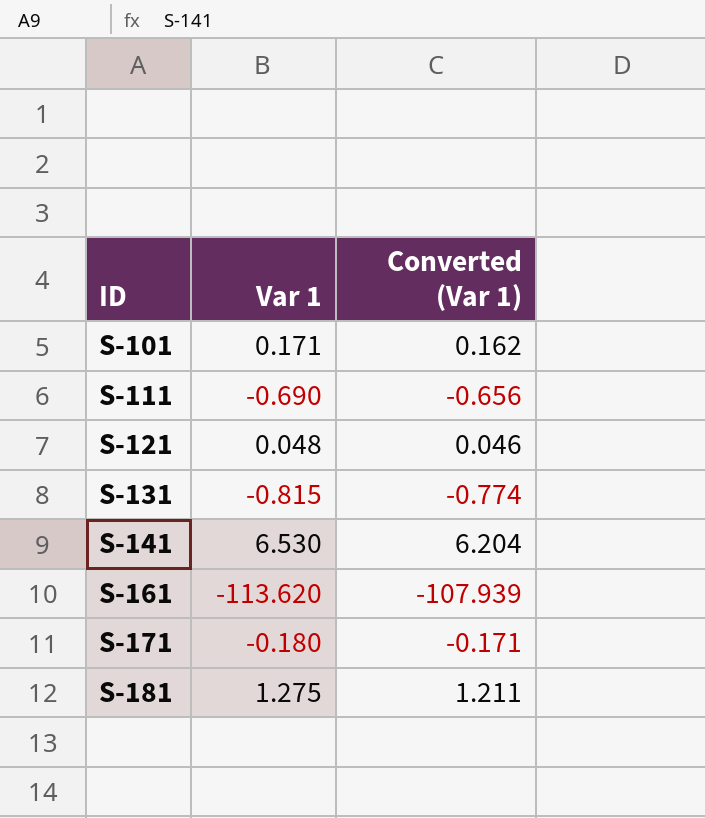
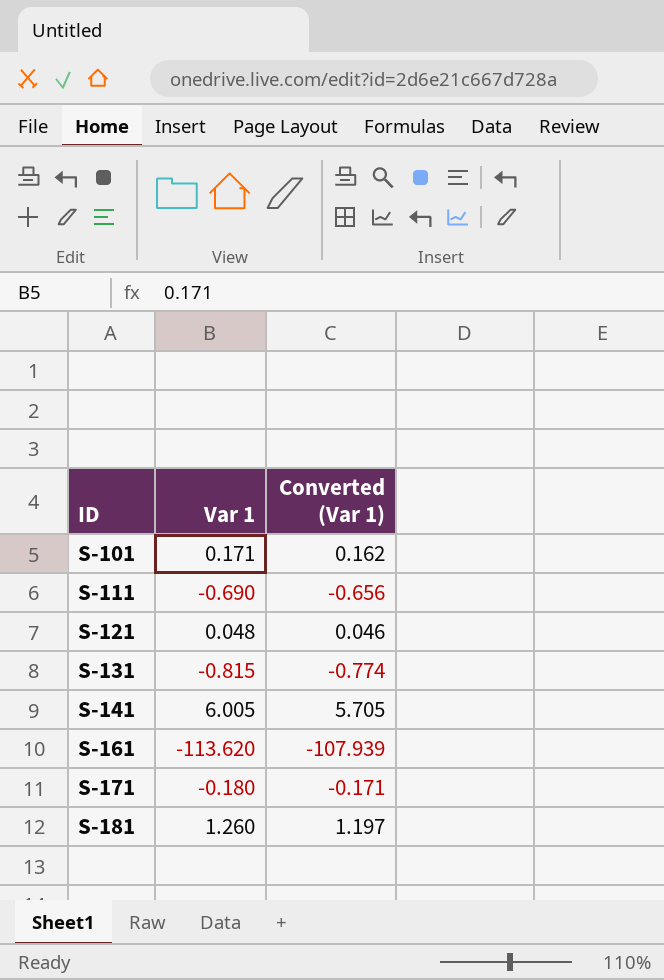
S-141 | Var 1: 6.530 -> 6.005
S-141 | Converted (Var 1): 6.204 -> 5.705
S-181 | Var 1: 1.275 -> 1.260
S-181 | Converted (Var 1): 1.211 -> 1.197

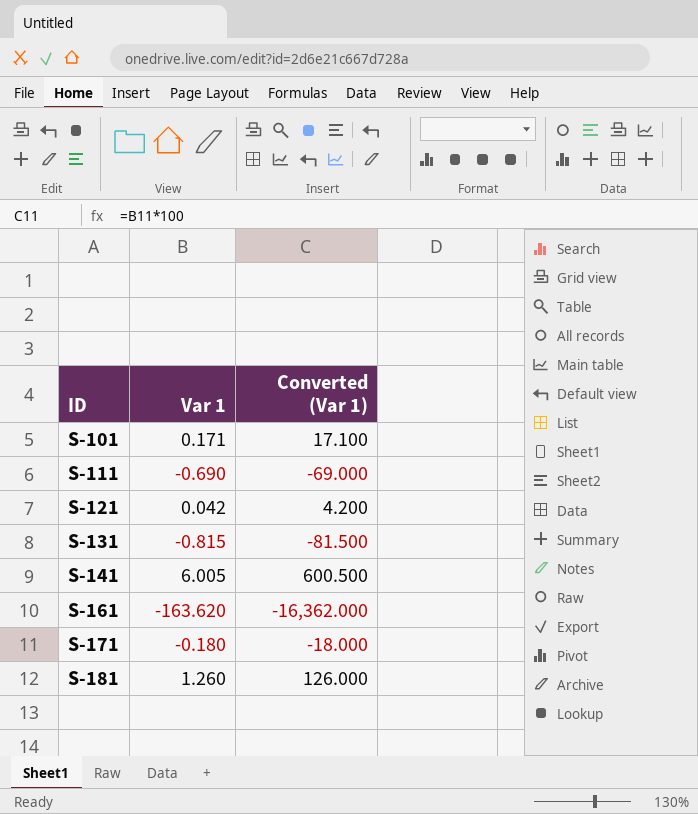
column Converted (Var 1) | formula: [Var 1] * 0.95 -> [Var 1] * 100
S-121 | Var 1: 0.048 -> 0.042
S-161 | Var 1: -113.620 -> -163.620

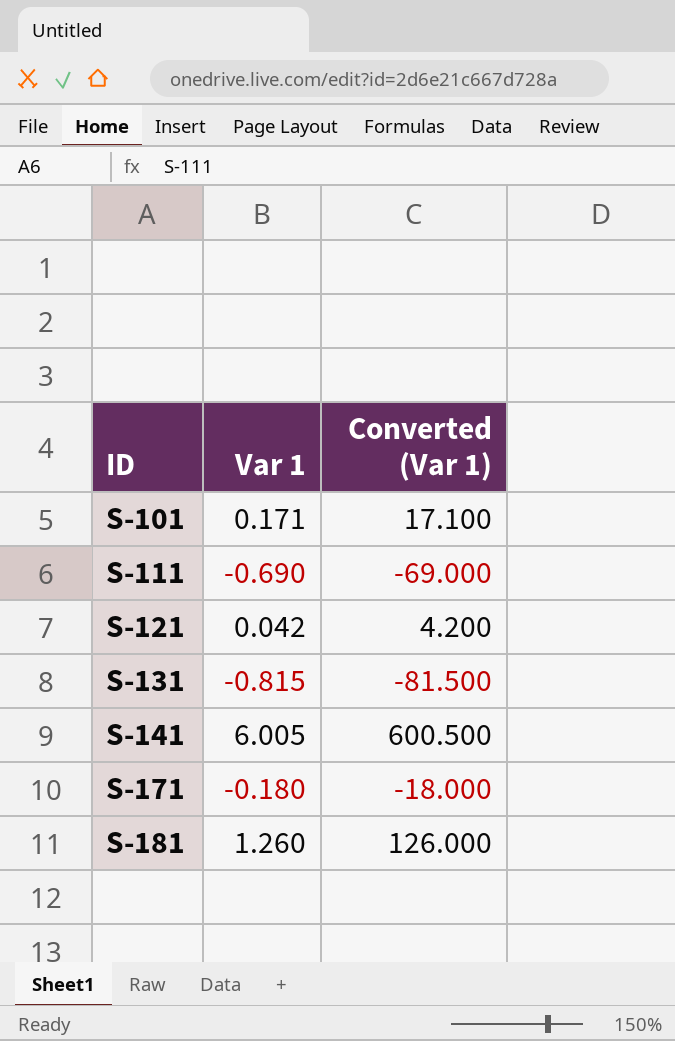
row S-161: -163.620 | -16,362.000 -> none

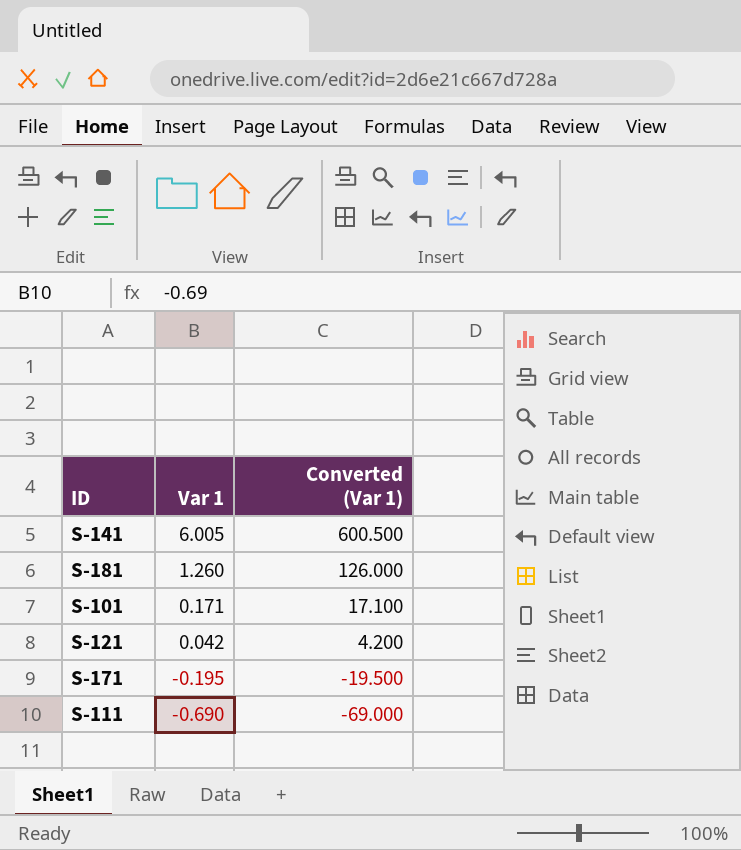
row order: ID ascending -> Var 1 descending
row S-131: -0.815 | -81.500 -> none
S-171 | Var 1: -0.180 -> -0.195
S-171 | Converted (Var 1): -18.000 -> -19.500

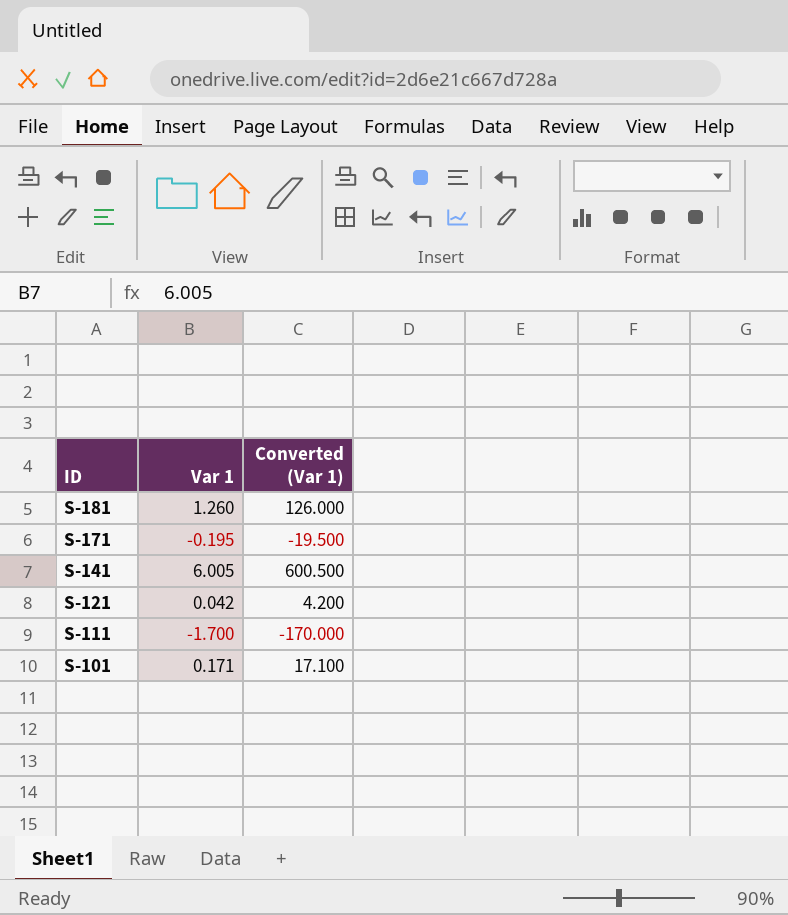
row order: Var 1 descending -> ID descending
S-111 | Var 1: -0.690 -> -1.700
S-111 | Converted (Var 1): -69.000 -> -170.000

